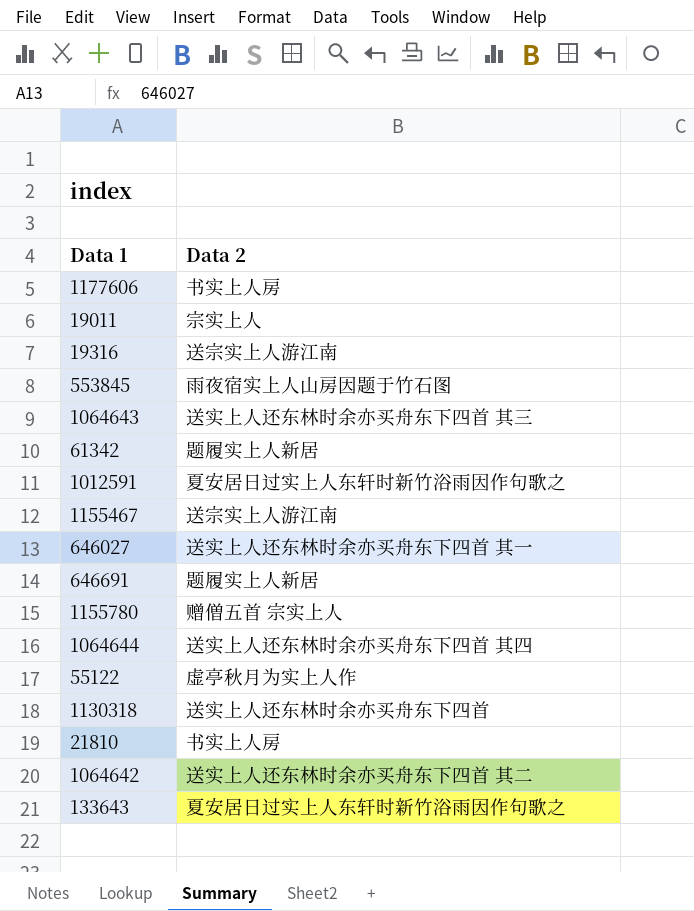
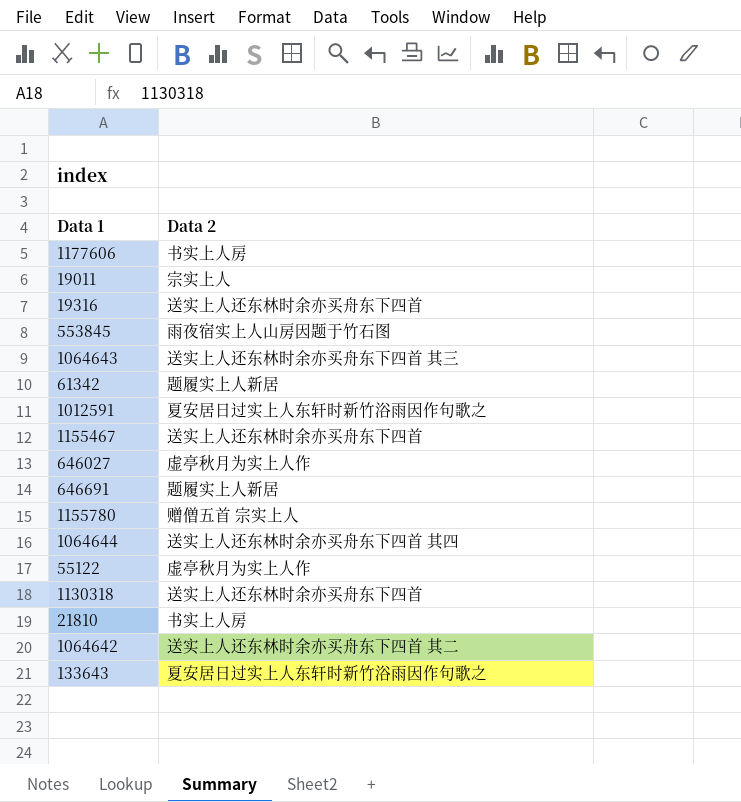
19316 | Data 2: 送宗实上人游江南 -> 送实上人还东林时余亦买舟东下四首
1155467 | Data 2: 送宗实上人游江南 -> 送实上人还东林时余亦买舟东下四首
646027 | Data 2: 送实上人还东林时余亦买舟东下四首 其一 -> 虚亭秋月为实上人作

